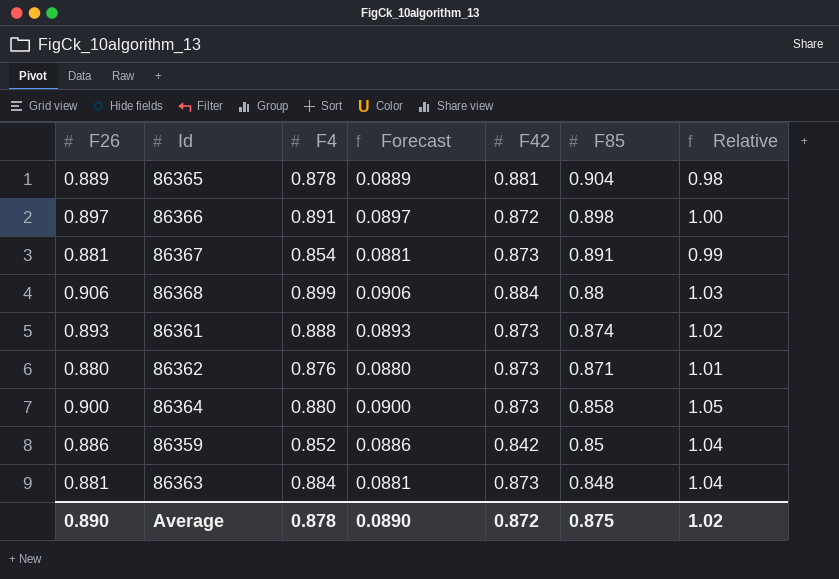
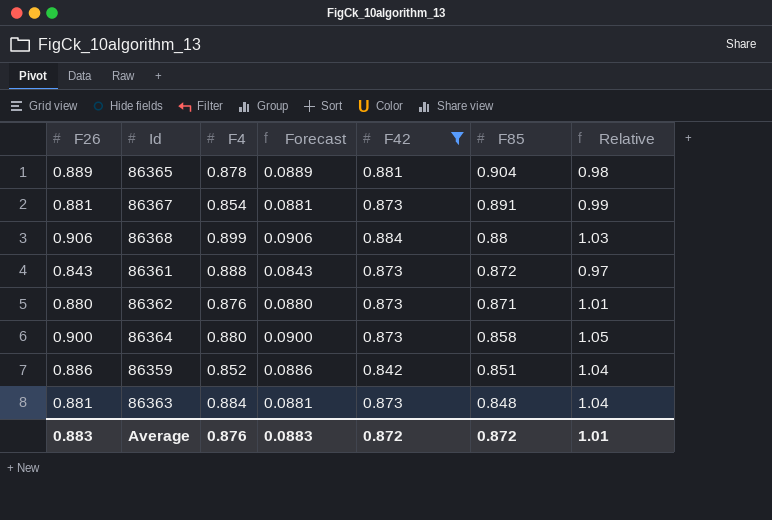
filter: none -> F42 != 0.872
86361 | F26: 0.893 -> 0.843
86361 | Forecast: 0.0893 -> 0.0843
86361 | F85: 0.874 -> 0.872
86361 | Relative: 1.02 -> 0.97
86359 | F85: 0.85 -> 0.851
Average | F26: 0.890 -> 0.883
Average | F4: 0.878 -> 0.876
Average | Forecast: 0.0890 -> 0.0883
Average | F85: 0.875 -> 0.872
Average | Relative: 1.02 -> 1.01

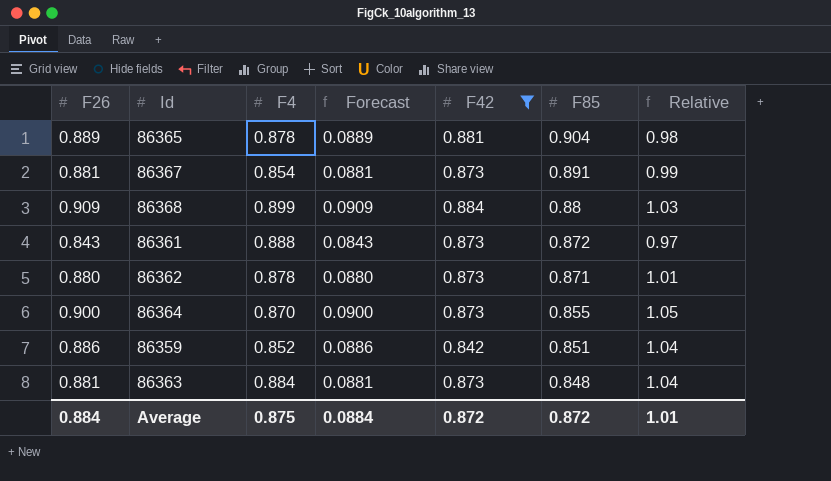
86368 | F26: 0.906 -> 0.909
86368 | Forecast: 0.0906 -> 0.0909
86362 | F4: 0.876 -> 0.878
86364 | F4: 0.880 -> 0.870
86364 | F85: 0.858 -> 0.855
Average | F26: 0.883 -> 0.884
Average | F4: 0.876 -> 0.875
Average | Forecast: 0.0883 -> 0.0884

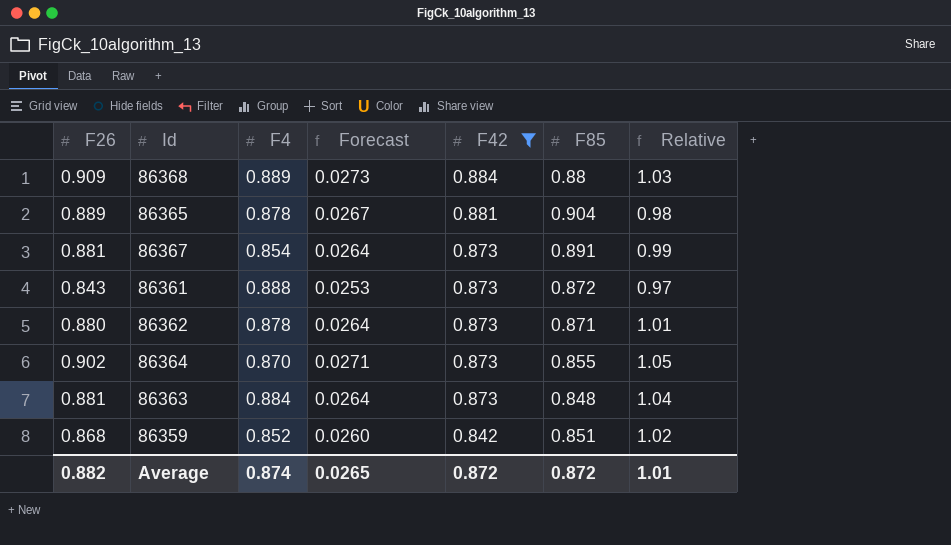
row order: F85 descending -> F42 descending
column Forecast | formula: [F26] * 0.1 -> [F26] * 0.03
86368 | F4: 0.899 -> 0.889
86364 | F26: 0.900 -> 0.902
86359 | F26: 0.886 -> 0.868
86359 | Relative: 1.04 -> 1.02
Average | F26: 0.884 -> 0.882
Average | F4: 0.875 -> 0.874
Average | Forecast: 0.0884 -> 0.0265

